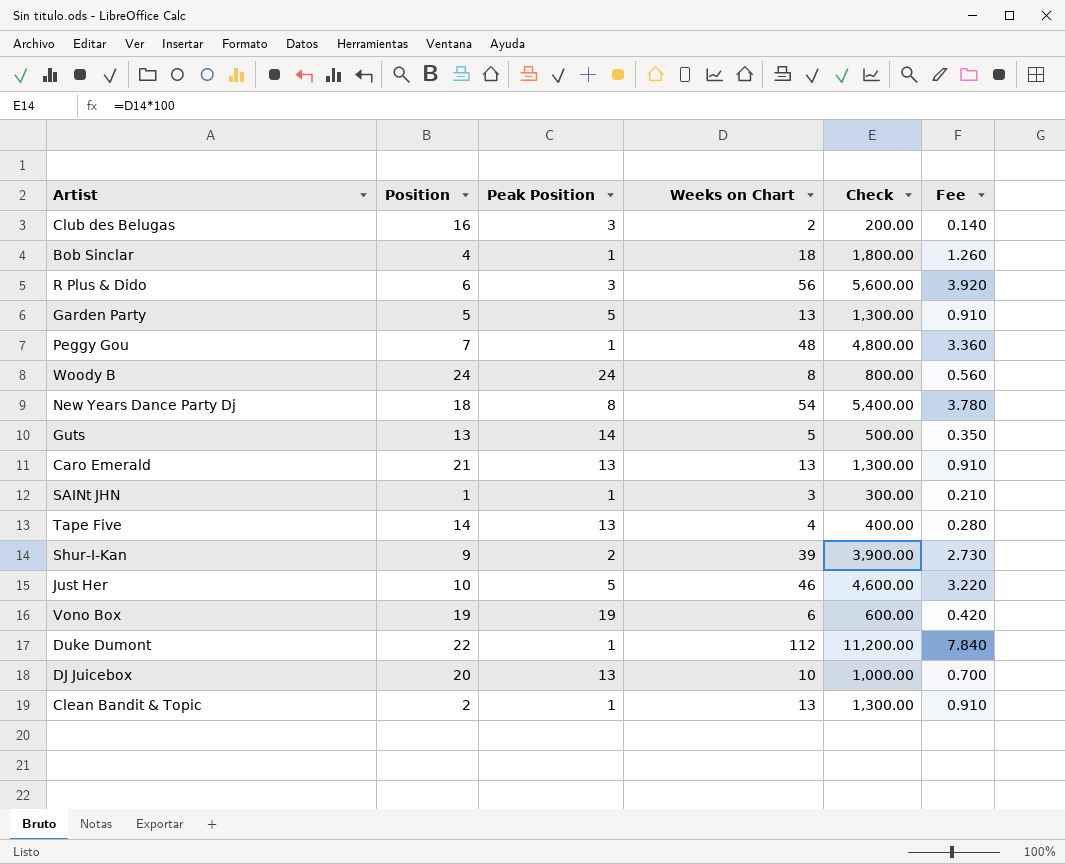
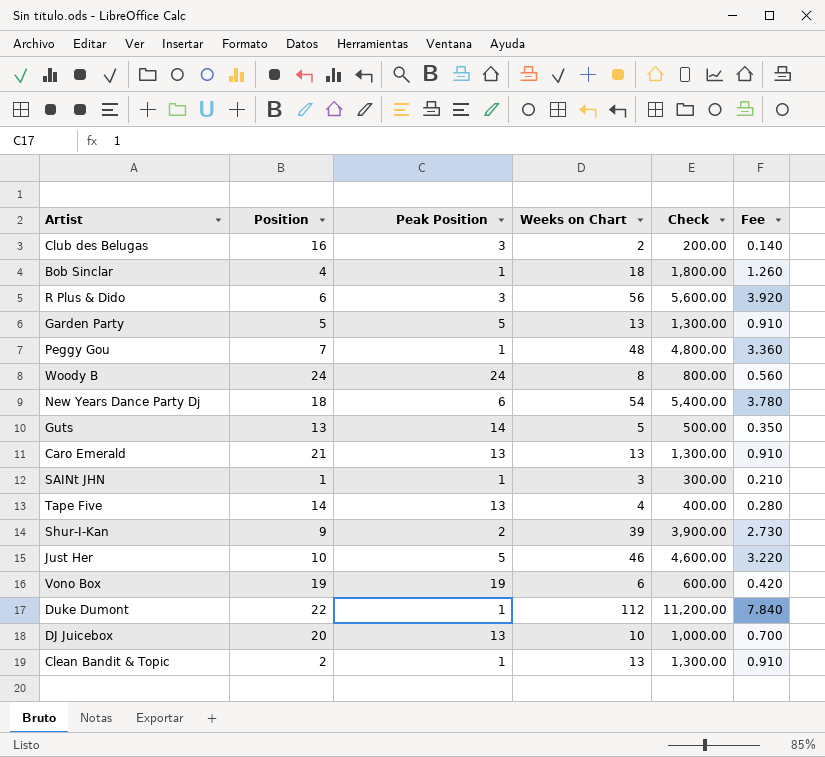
New Years Dance Party Dj | Peak Position: 8 -> 6

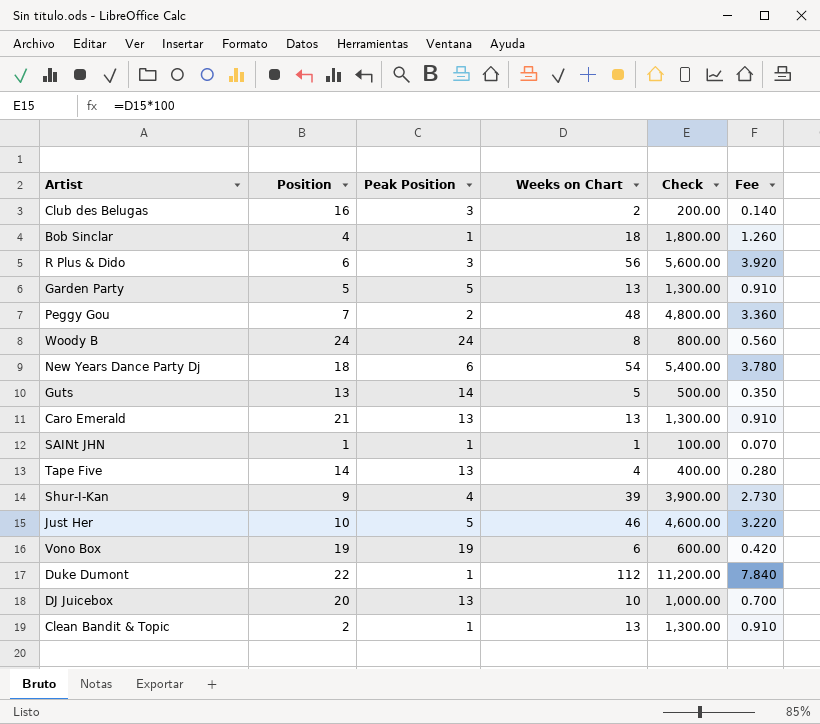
Peggy Gou | Peak Position: 1 -> 2
SAINt JHN | Weeks on Chart: 3 -> 1
SAINt JHN | Check: 300.00 -> 100.00
SAINt JHN | Fee: 0.210 -> 0.070
Shur-I-Kan | Peak Position: 2 -> 4

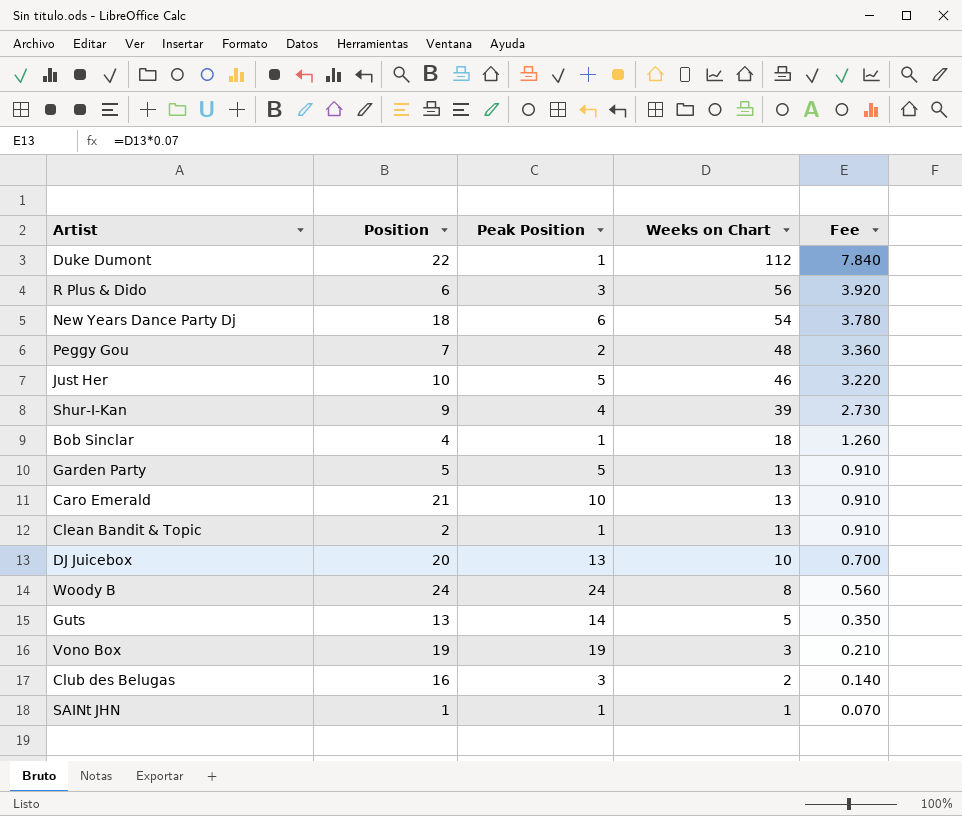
row order: none -> Weeks on Chart descending
column Check | formula: [Weeks on Chart] * 100 -> none
row Tape Five: 14 | 13 | 4 | 400.00 | 0.280 -> none
Caro Emerald | Peak Position: 13 -> 10
Vono Box | Weeks on Chart: 6 -> 3
Vono Box | Fee: 0.420 -> 0.210

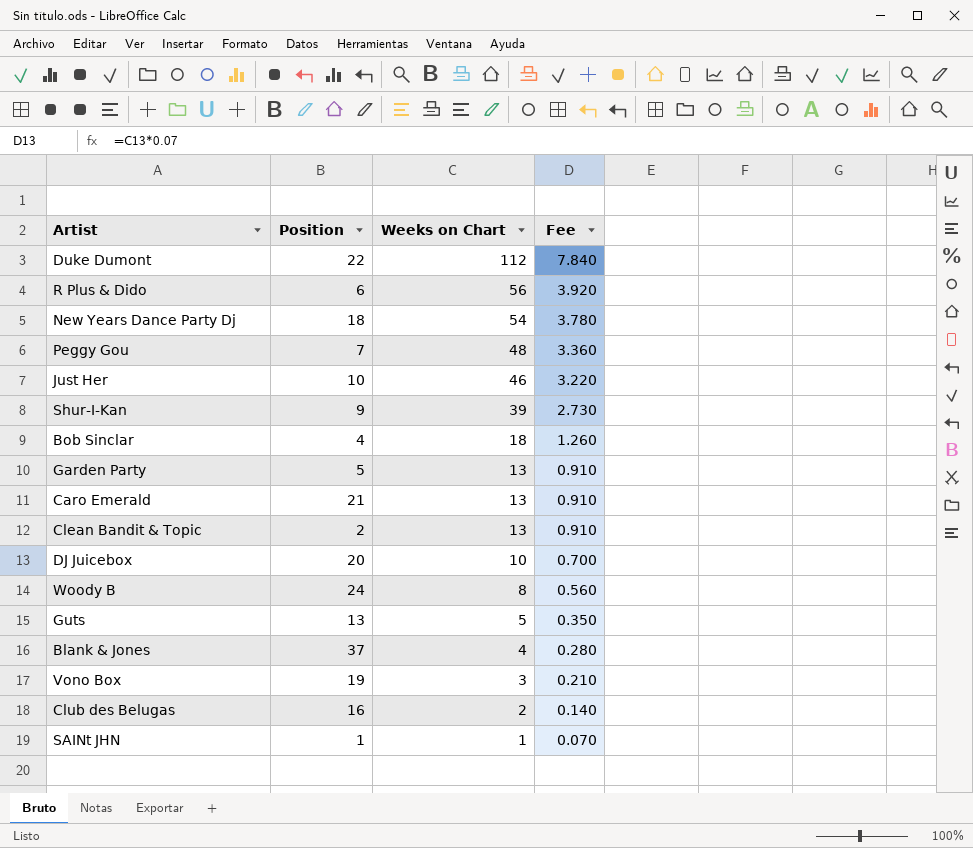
column Peak Position | position: 3 -> none
row Blank & Jones: none -> 37 | 4 | 0.280

